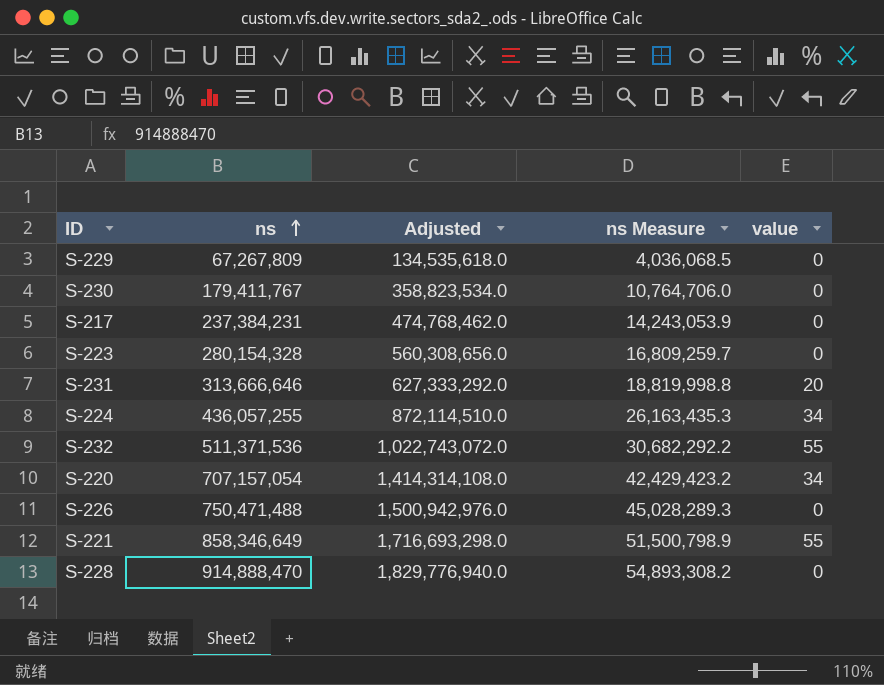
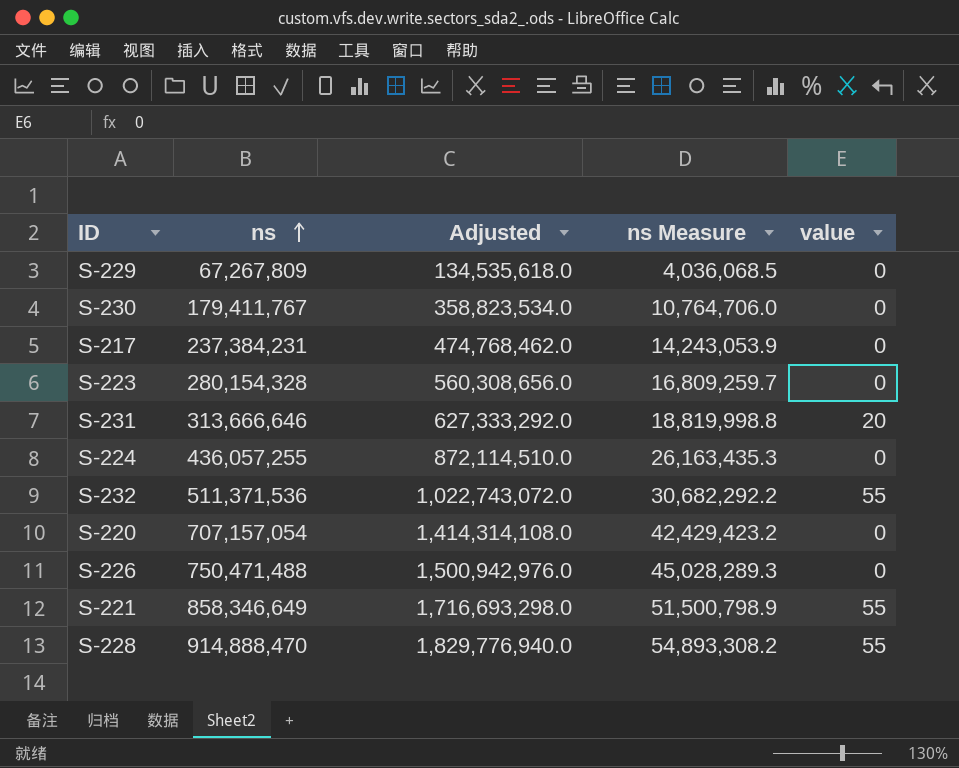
S-224 | value: 34 -> 0
S-220 | value: 34 -> 0
S-228 | value: 0 -> 55

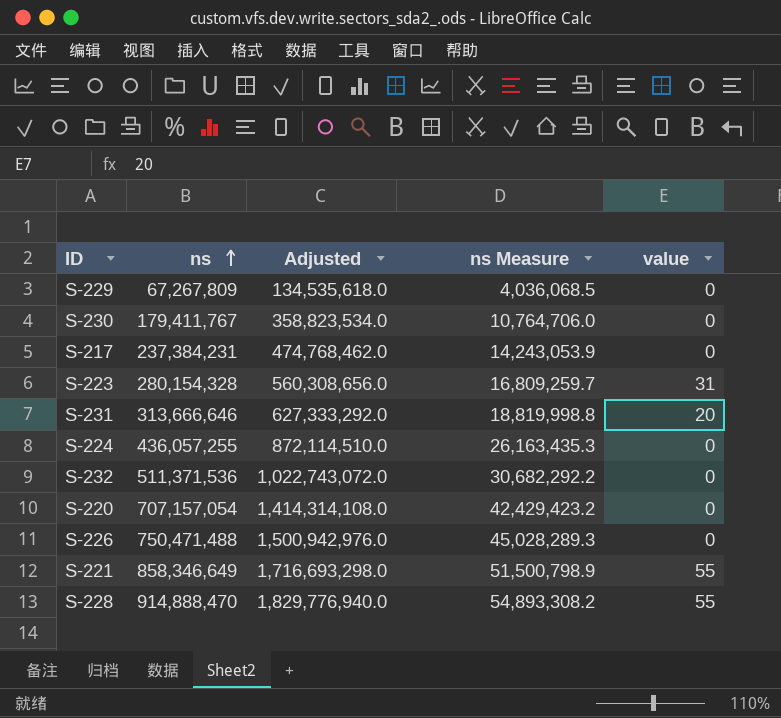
S-223 | value: 0 -> 31
S-232 | value: 55 -> 0

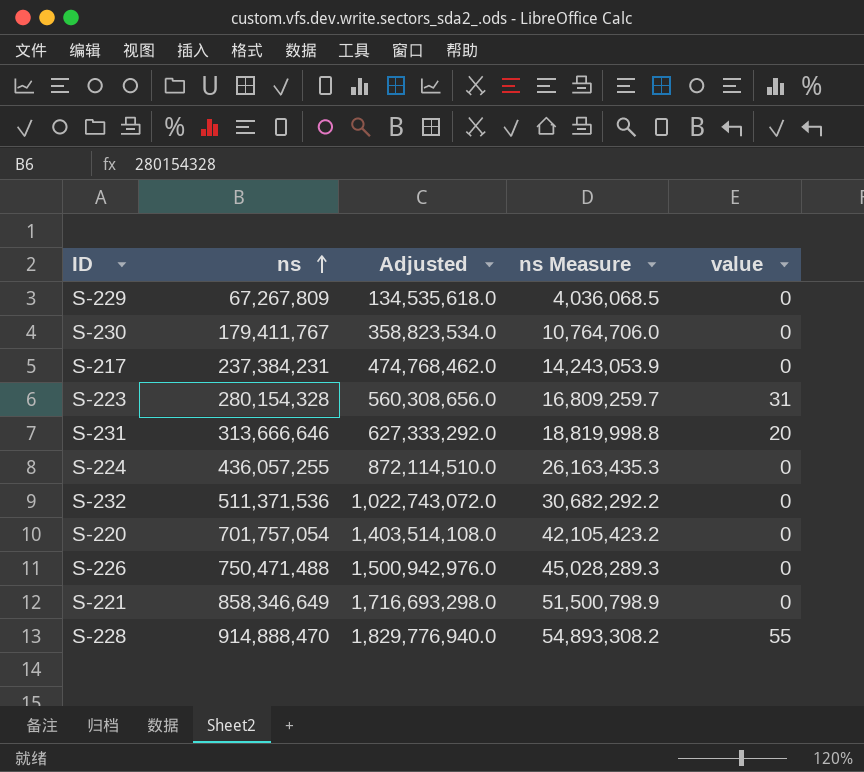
S-220 | ns: 707,157,054 -> 701,757,054
S-220 | Adjusted: 1,414,314,108.0 -> 1,403,514,108.0
S-220 | ns Measure: 42,429,423.2 -> 42,105,423.2
S-221 | value: 55 -> 0

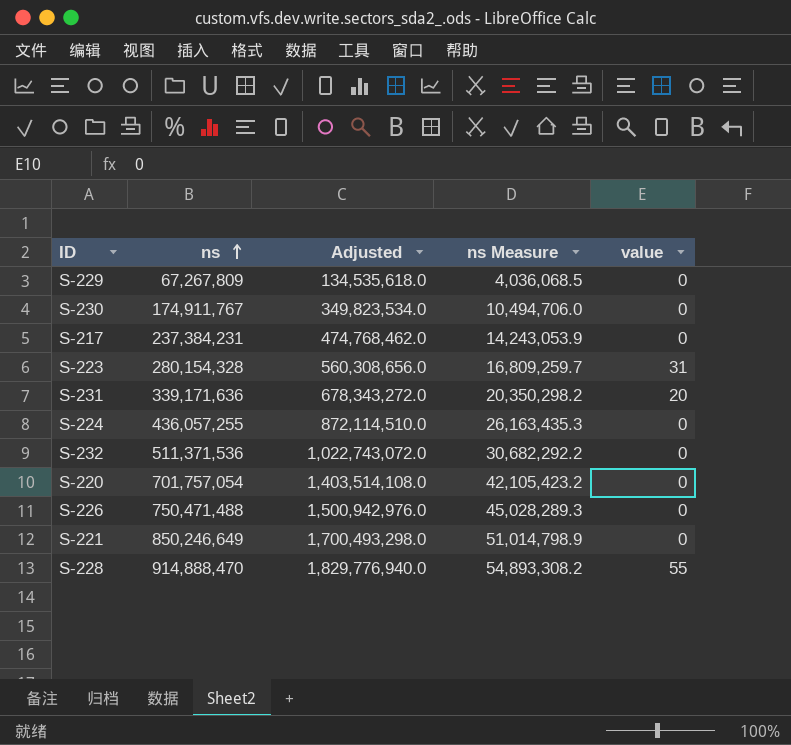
S-230 | ns: 179,411,767 -> 174,911,767
S-230 | Adjusted: 358,823,534.0 -> 349,823,534.0
S-230 | ns Measure: 10,764,706.0 -> 10,494,706.0
S-231 | ns: 313,666,646 -> 339,171,636
S-231 | Adjusted: 627,333,292.0 -> 678,343,272.0
S-231 | ns Measure: 18,819,998.8 -> 20,350,298.2
S-221 | ns: 858,346,649 -> 850,246,649
S-221 | Adjusted: 1,716,693,298.0 -> 1,700,493,298.0
S-221 | ns Measure: 51,500,798.9 -> 51,014,798.9

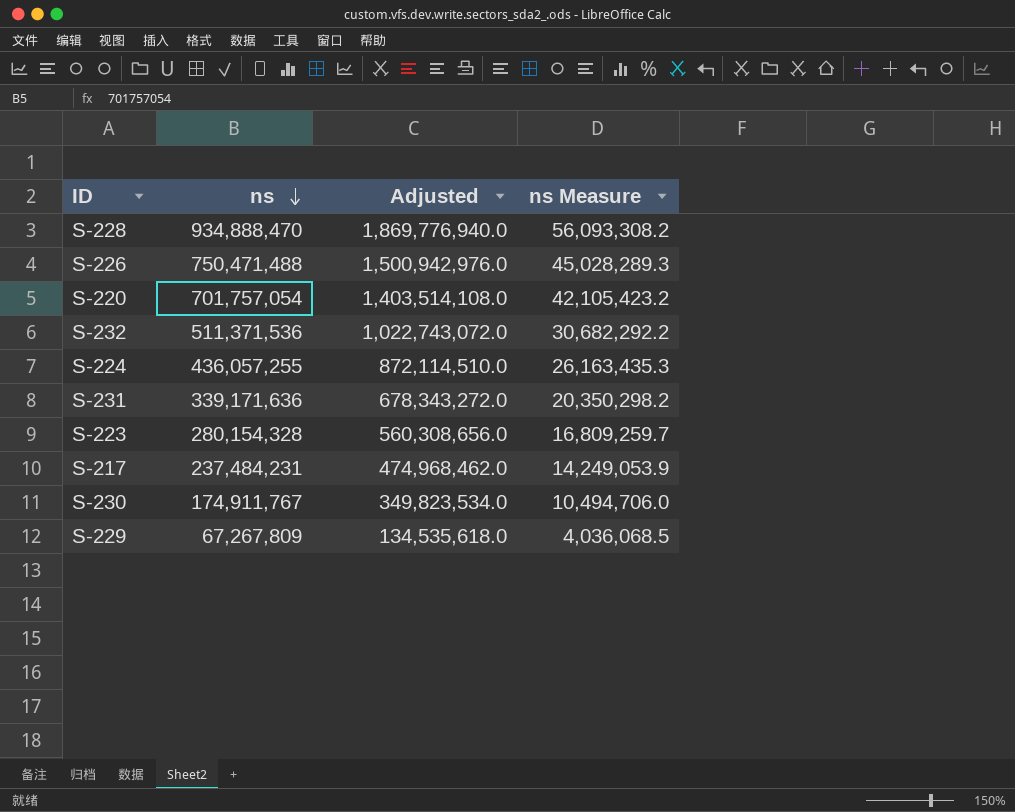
row order: ns ascending -> ns descending
column value | position: 5 -> none
row S-221: 850,246,649 | 1,700,493,298.0 | 51,014,798.9 | 0 -> none
S-228 | ns: 914,888,470 -> 934,888,470
S-228 | Adjusted: 1,829,776,940.0 -> 1,869,776,940.0
S-228 | ns Measure: 54,893,308.2 -> 56,093,308.2
S-217 | ns: 237,384,231 -> 237,484,231
S-217 | Adjusted: 474,768,462.0 -> 474,968,462.0
S-217 | ns Measure: 14,243,053.9 -> 14,249,053.9

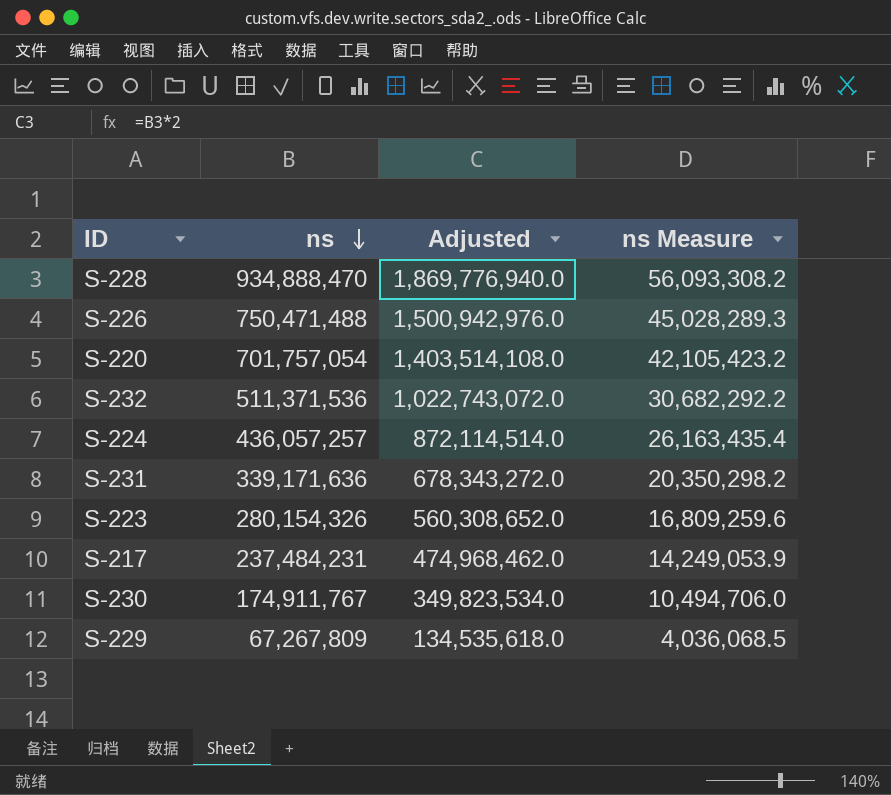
S-224 | ns: 436,057,255 -> 436,057,257
S-224 | Adjusted: 872,114,510.0 -> 872,114,514.0
S-224 | ns Measure: 26,163,435.3 -> 26,163,435.4
S-223 | ns: 280,154,328 -> 280,154,326
S-223 | Adjusted: 560,308,656.0 -> 560,308,652.0
S-223 | ns Measure: 16,809,259.7 -> 16,809,259.6

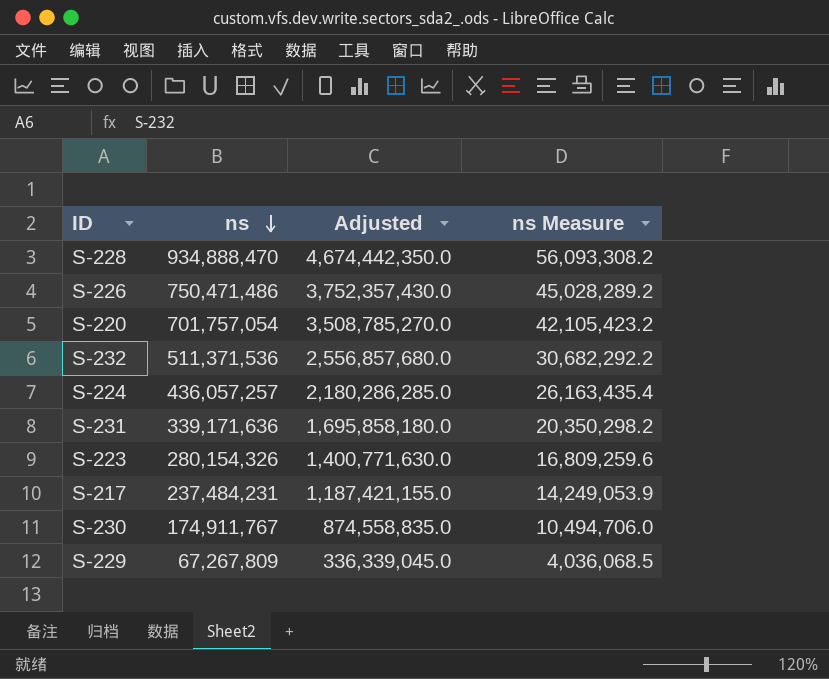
column Adjusted | formula: [ns] * 2 -> [ns] * 5
S-226 | ns: 750,471,488 -> 750,471,486
S-226 | ns Measure: 45,028,289.3 -> 45,028,289.2

